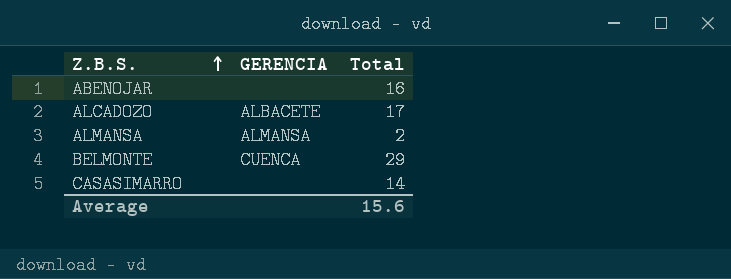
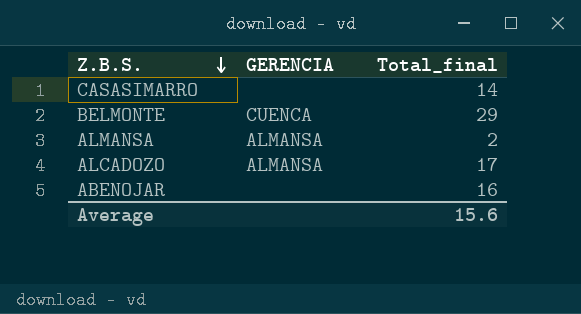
row order: Z.B.S. ascending -> Z.B.S. descending
column name: Total -> Total_final
ALCADOZO | GERENCIA: ALBACETE -> ALMANSA

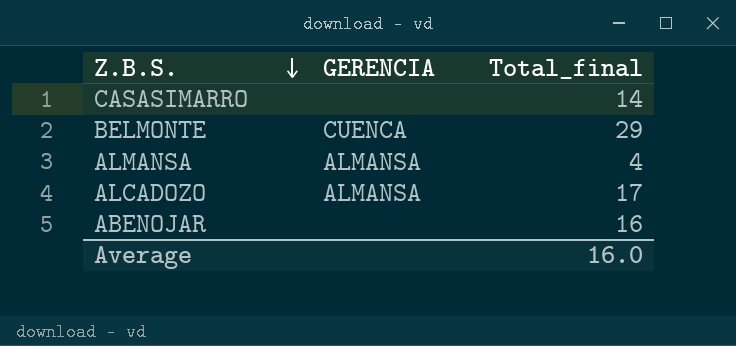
ALMANSA | Total_final: 2 -> 4
Average | Total_final: 15.6 -> 16.0

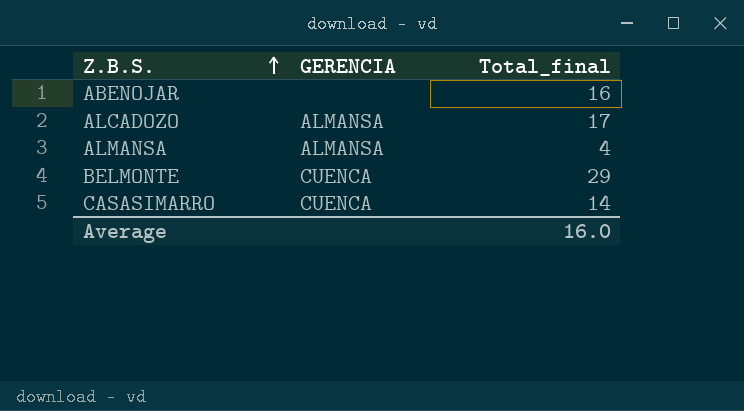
row order: Z.B.S. descending -> Z.B.S. ascending
CASASIMARRO | GERENCIA: none -> CUENCA

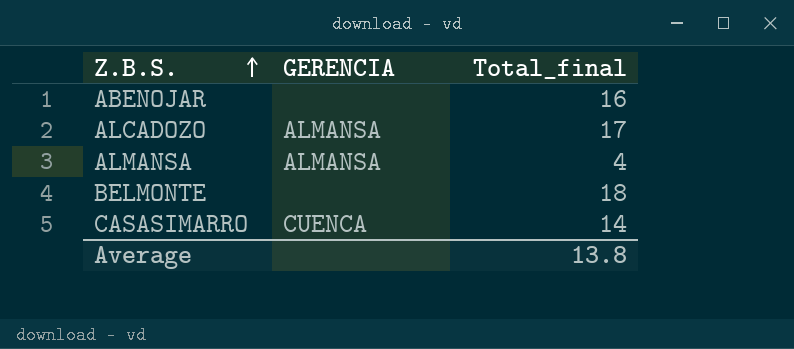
BELMONTE | GERENCIA: CUENCA -> none
BELMONTE | Total_final: 29 -> 18
Average | Total_final: 16.0 -> 13.8

